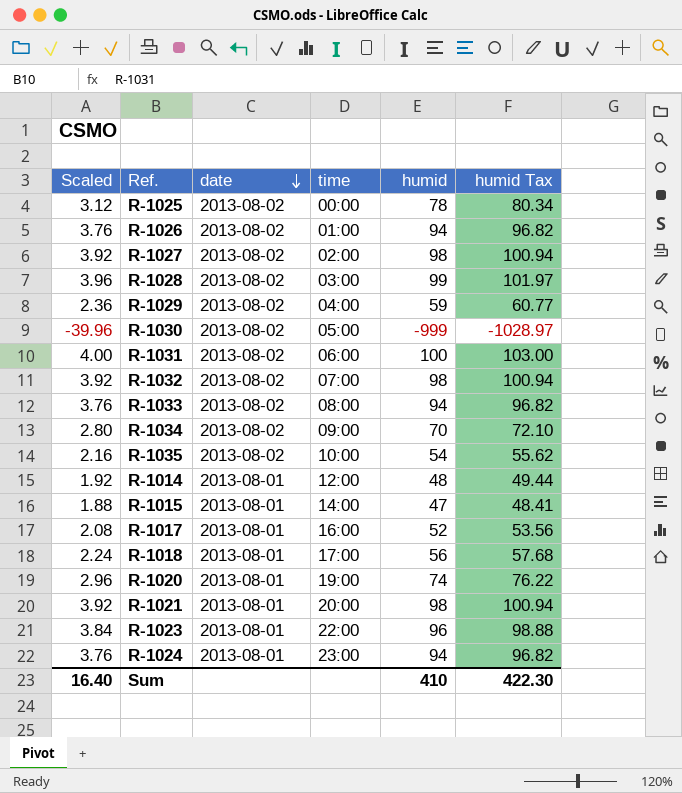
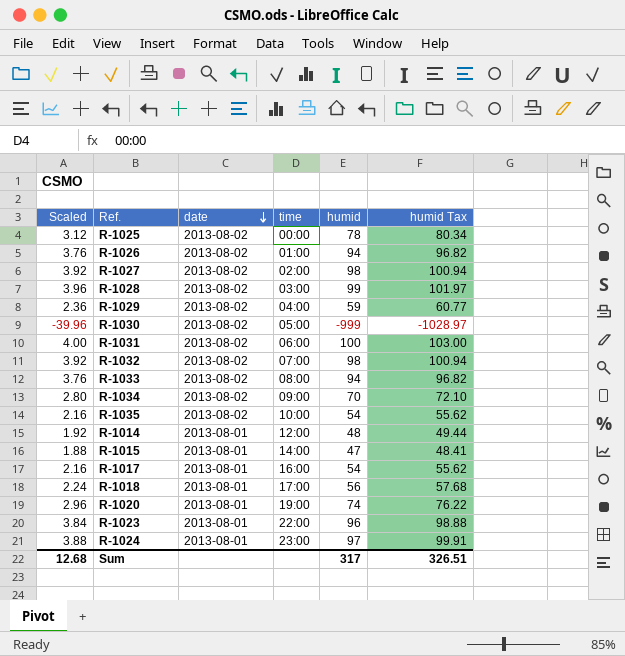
row R-1021: 3.92 | 2013-08-01 | 20:00 | 98 | 100.94 -> none
R-1017 | Scaled: 2.08 -> 2.16
R-1017 | humid: 52 -> 54
R-1017 | humid Tax: 53.56 -> 55.62
R-1024 | Scaled: 3.76 -> 3.88
R-1024 | humid: 94 -> 97
R-1024 | humid Tax: 96.82 -> 99.91
Sum | Scaled: 16.40 -> 12.68
Sum | humid: 410 -> 317
Sum | humid Tax: 422.30 -> 326.51

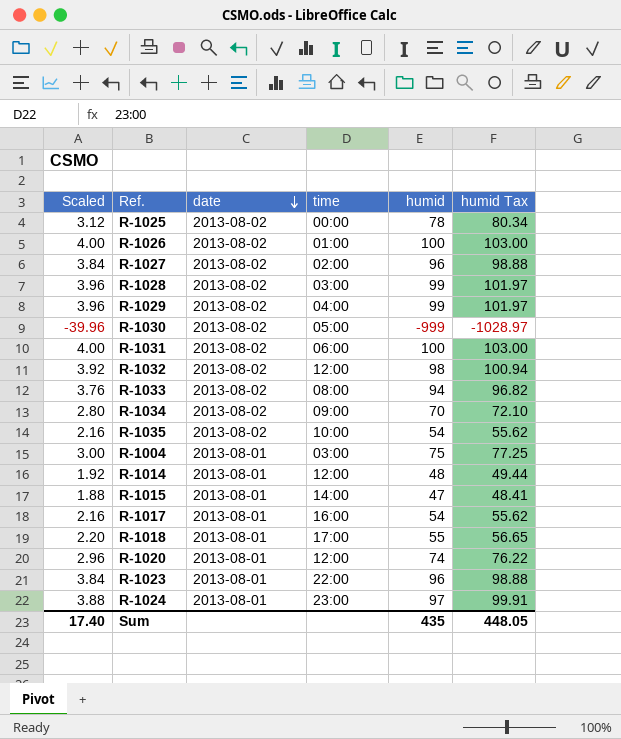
R-1026 | Scaled: 3.76 -> 4.00
R-1026 | humid: 94 -> 100
R-1026 | humid Tax: 96.82 -> 103.00
R-1027 | Scaled: 3.92 -> 3.84
R-1027 | humid: 98 -> 96
R-1027 | humid Tax: 100.94 -> 98.88
R-1029 | Scaled: 2.36 -> 3.96
R-1029 | humid: 59 -> 99
R-1029 | humid Tax: 60.77 -> 101.97
R-1032 | time: 07:00 -> 12:00
row R-1004: none -> 3.00 | 2013-08-01 | 03:00 | 75 | 77.25
R-1018 | Scaled: 2.24 -> 2.20
R-1018 | humid: 56 -> 55
R-1018 | humid Tax: 57.68 -> 56.65
R-1020 | time: 19:00 -> 12:00
Sum | Scaled: 12.68 -> 17.40
Sum | humid: 317 -> 435
Sum | humid Tax: 326.51 -> 448.05

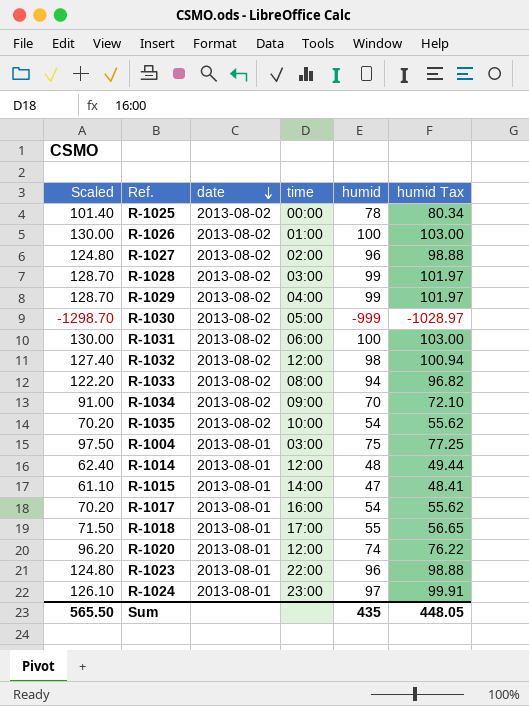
column Scaled | formula: [humid] * 0.04 -> [humid] * 1.3
Sum | Scaled: 17.40 -> 565.50

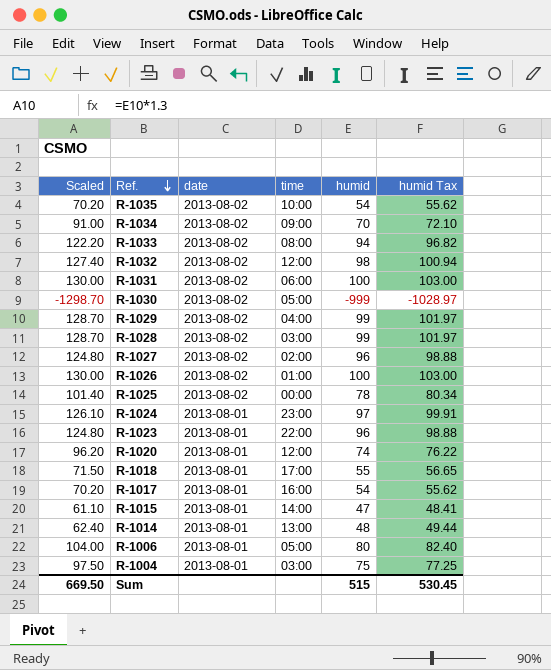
row order: date descending -> Ref. descending
R-1014 | time: 12:00 -> 13:00
row R-1006: none -> 104.00 | 2013-08-01 | 05:00 | 80 | 82.40
Sum | Scaled: 565.50 -> 669.50
Sum | humid: 435 -> 515
Sum | humid Tax: 448.05 -> 530.45

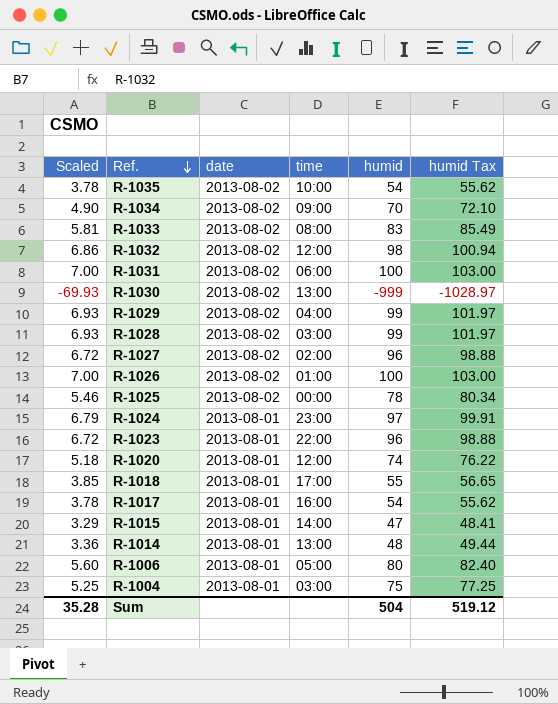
column Scaled | formula: [humid] * 1.3 -> [humid] * 0.07
R-1033 | humid: 94 -> 83
R-1033 | humid Tax: 96.82 -> 85.49
R-1030 | time: 05:00 -> 13:00
Sum | Scaled: 669.50 -> 35.28
Sum | humid: 515 -> 504
Sum | humid Tax: 530.45 -> 519.12

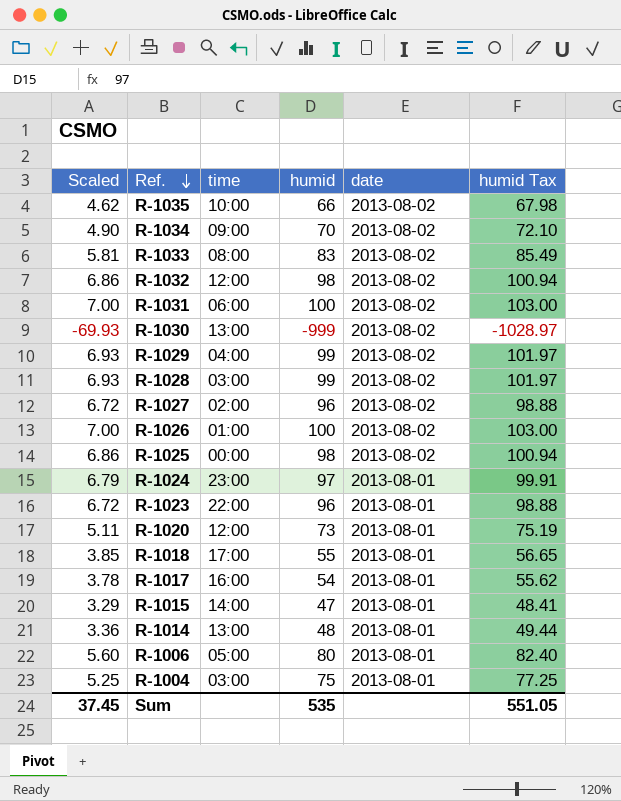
column date | position: 3 -> 5
R-1035 | Scaled: 3.78 -> 4.62
R-1035 | humid: 54 -> 66
R-1035 | humid Tax: 55.62 -> 67.98
R-1025 | Scaled: 5.46 -> 6.86
R-1025 | humid: 78 -> 98
R-1025 | humid Tax: 80.34 -> 100.94
R-1020 | Scaled: 5.18 -> 5.11
R-1020 | humid: 74 -> 73
R-1020 | humid Tax: 76.22 -> 75.19
Sum | Scaled: 35.28 -> 37.45
Sum | humid: 504 -> 535
Sum | humid Tax: 519.12 -> 551.05

